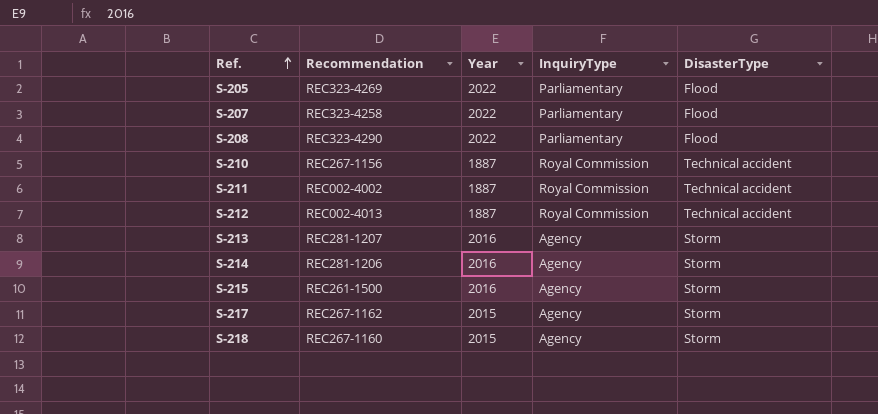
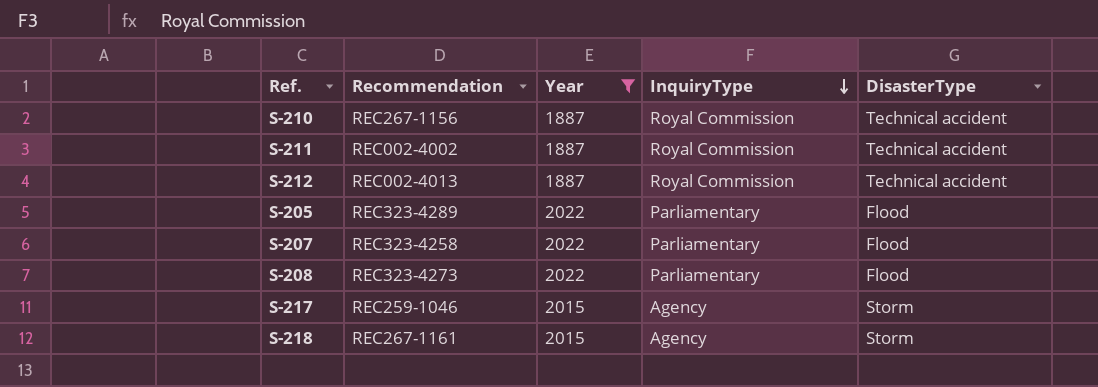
filter: none -> Year != 2016
row order: Ref. ascending -> InquiryType descending
S-205 | Recommendation: REC323-4269 -> REC323-4289
S-208 | Recommendation: REC323-4290 -> REC323-4273
S-217 | Recommendation: REC267-1162 -> REC259-1046
S-218 | Recommendation: REC267-1160 -> REC267-1161

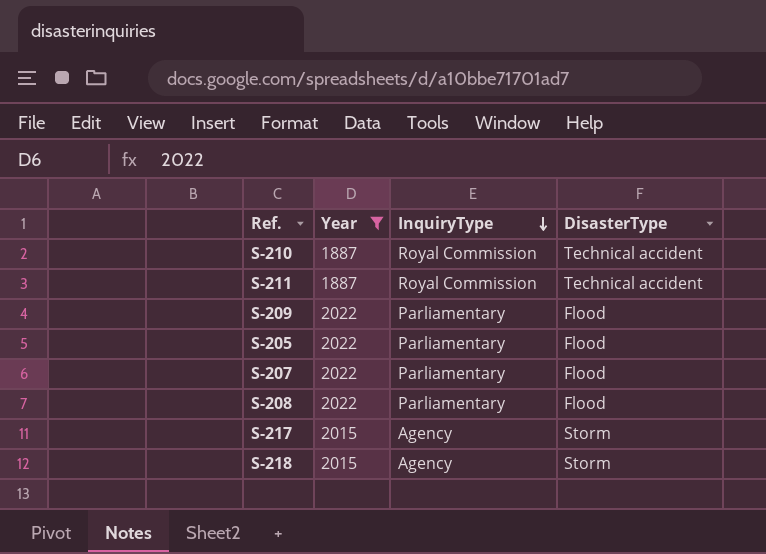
column Recommendation | position: 2 -> none
row S-212: REC002-4013 | 1887 | Royal Commission | Technical accident -> none
row S-209: none -> 2022 | Parliamentary | Flood

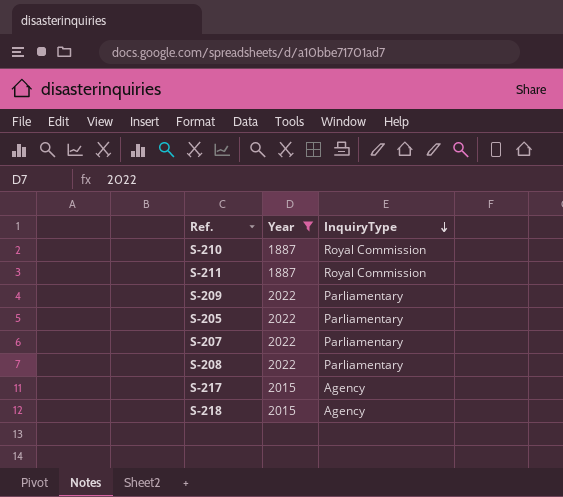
column DisasterType | position: 4 -> none

